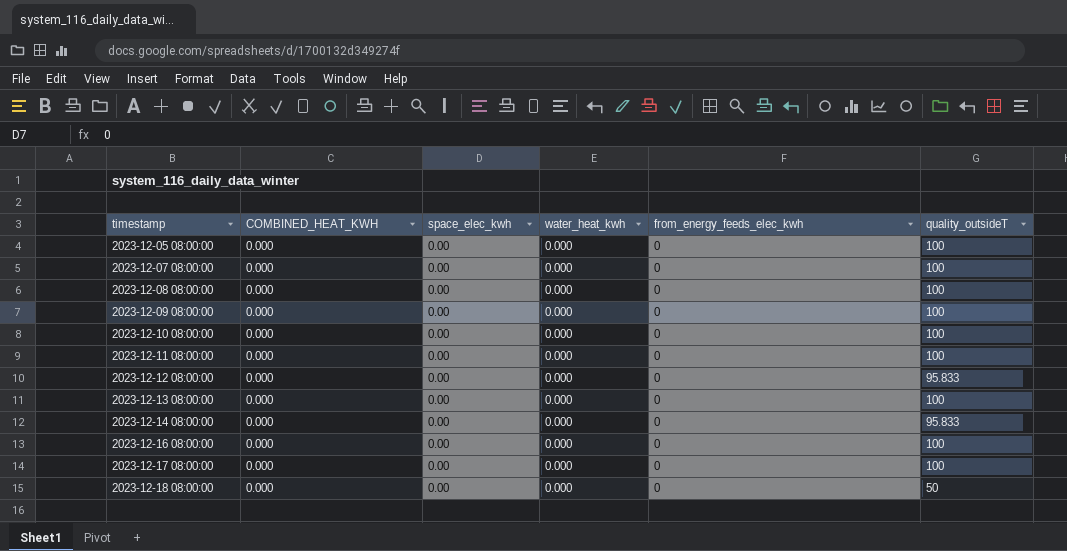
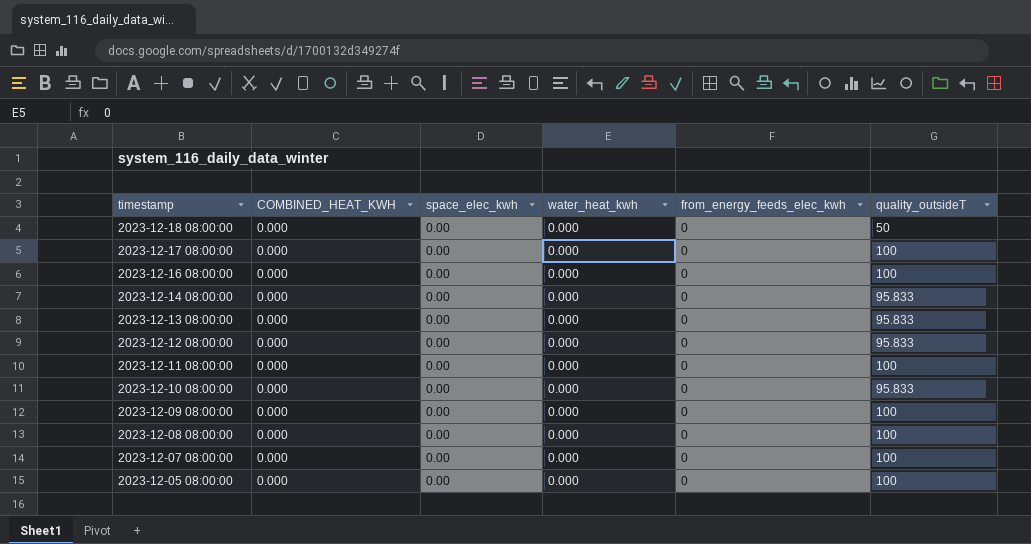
row order: timestamp ascending -> timestamp descending
2023-12-13 08:00:00 | quality_outsideT: 100 -> 95.833
2023-12-10 08:00:00 | quality_outsideT: 100 -> 95.833

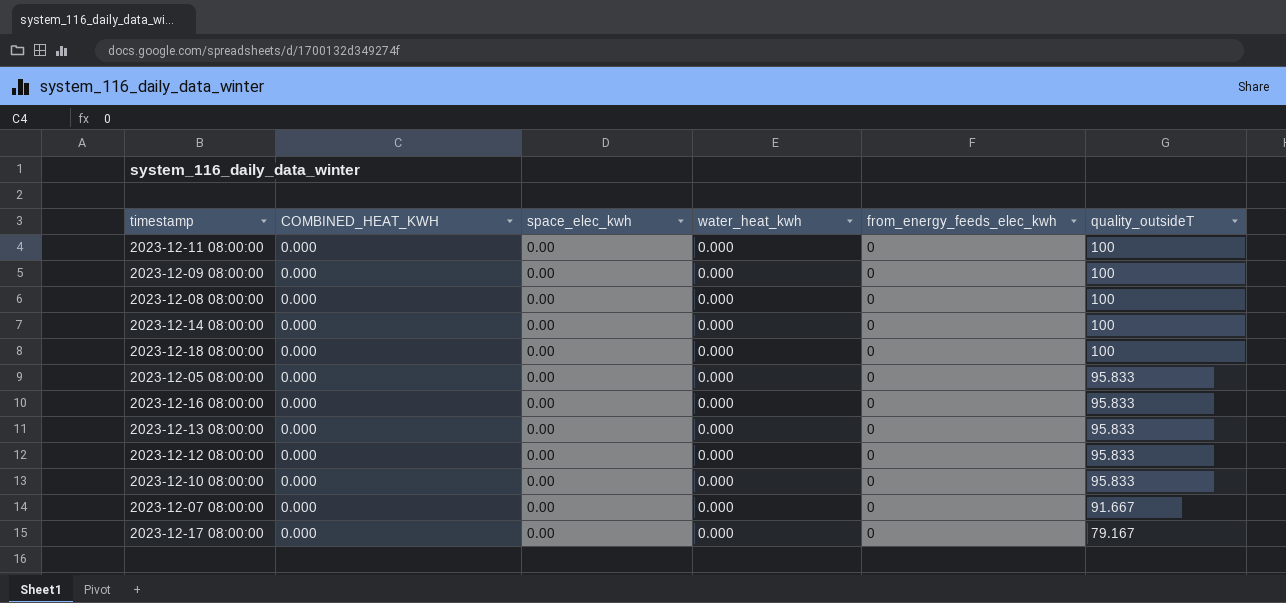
row order: timestamp descending -> quality_outsideT descending
2023-12-14 08:00:00 | quality_outsideT: 95.833 -> 100
2023-12-18 08:00:00 | quality_outsideT: 50 -> 100
2023-12-05 08:00:00 | quality_outsideT: 100 -> 95.833
2023-12-16 08:00:00 | quality_outsideT: 100 -> 95.833
2023-12-07 08:00:00 | quality_outsideT: 100 -> 91.667
2023-12-17 08:00:00 | quality_outsideT: 100 -> 79.167

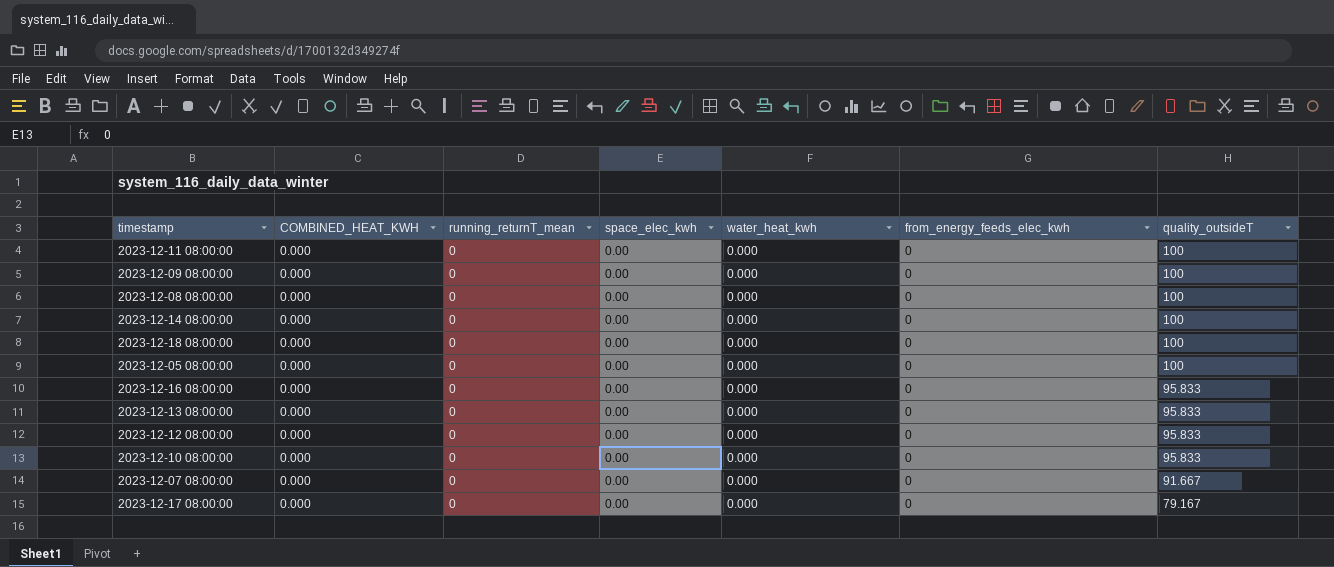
column running_returnT_mean | position: none -> 3
2023-12-05 08:00:00 | quality_outsideT: 95.833 -> 100

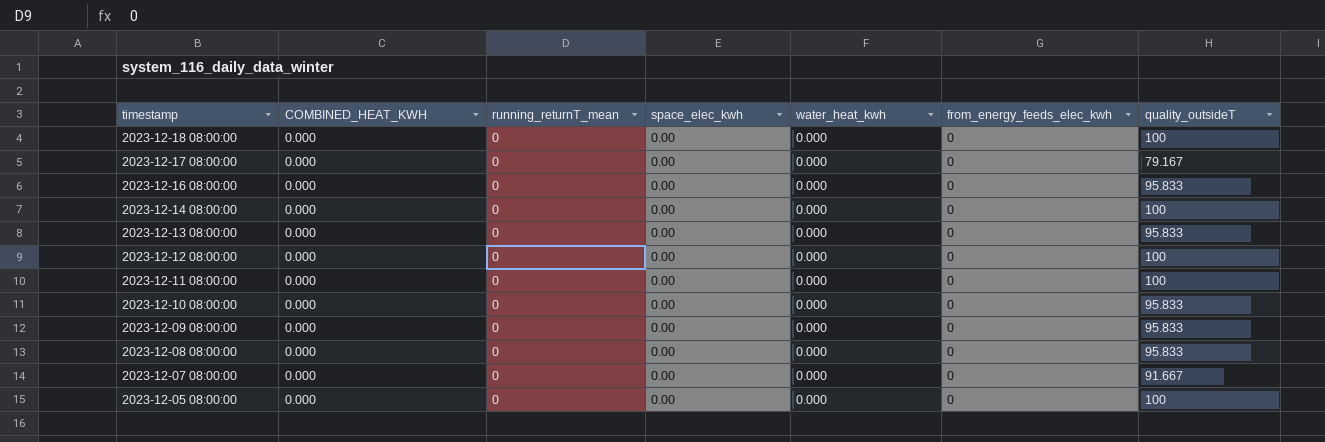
row order: quality_outsideT descending -> timestamp descending
2023-12-12 08:00:00 | quality_outsideT: 95.833 -> 100
2023-12-09 08:00:00 | quality_outsideT: 100 -> 95.833
2023-12-08 08:00:00 | quality_outsideT: 100 -> 95.833

